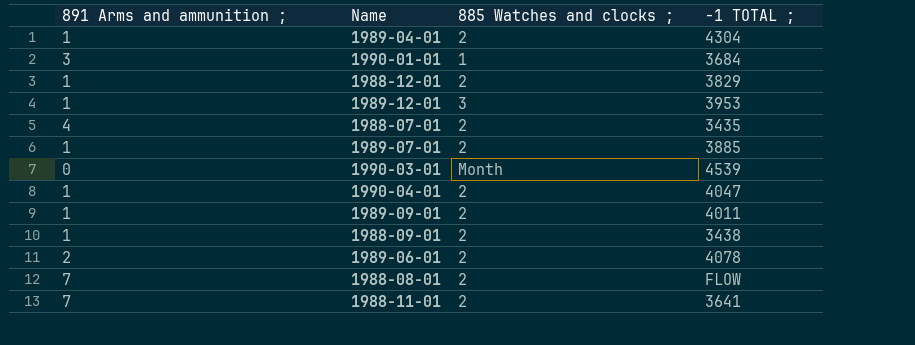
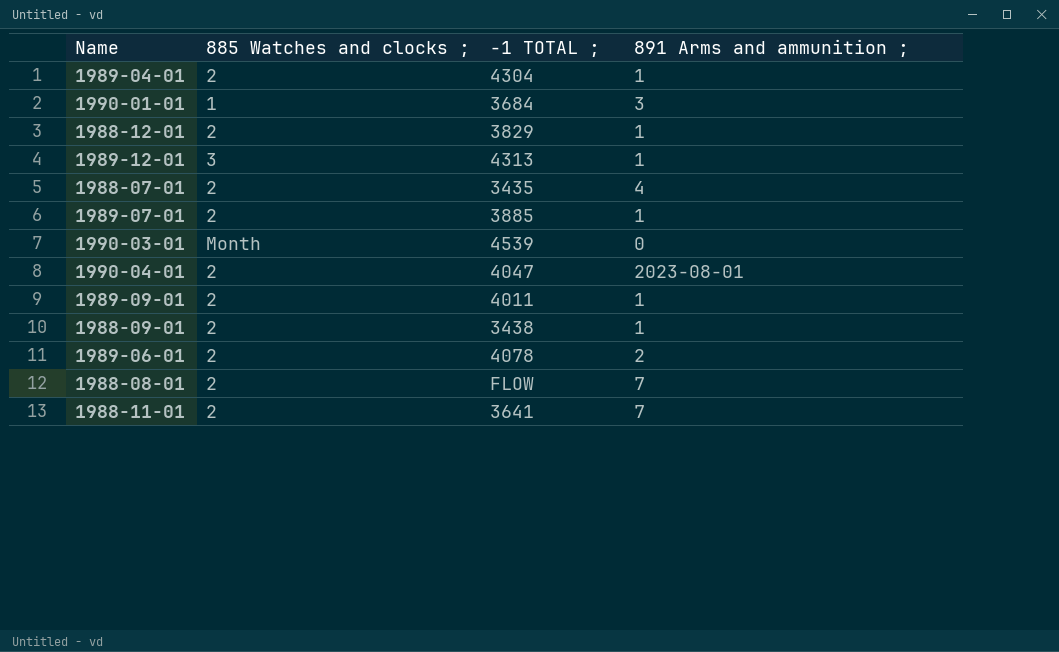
column 891 Arms and ammunition ; | position: 1 -> 4
1989-12-01 | -1 TOTAL ;: 3953 -> 4313
1990-04-01 | 891 Arms and ammunition ;: 1 -> 2023-08-01

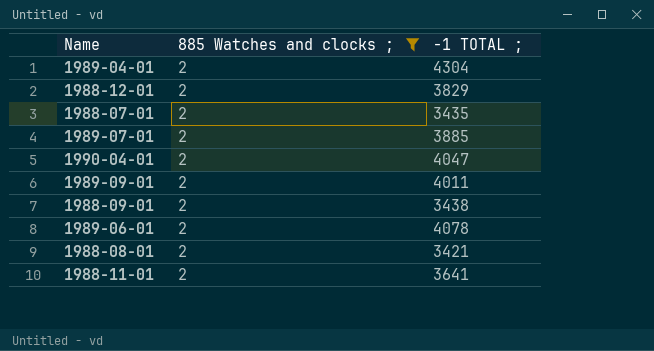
filter: none -> 885 Watches and clocks ; = 2
column 891 Arms and ammunition ; | position: 4 -> none
1988-08-01 | -1 TOTAL ;: FLOW -> 3421

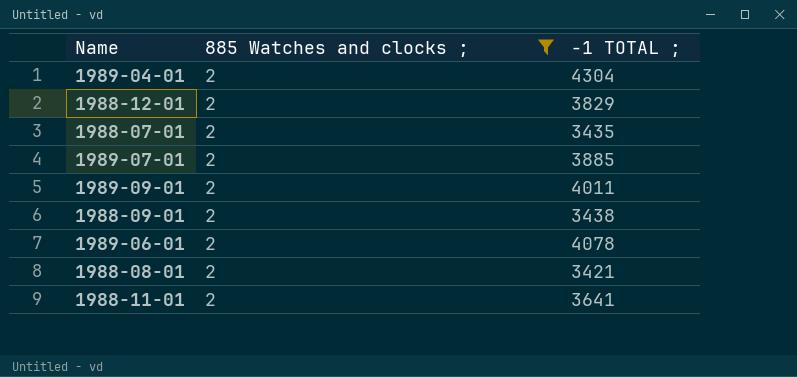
row 1990-04-01: 2 | 4047 -> none

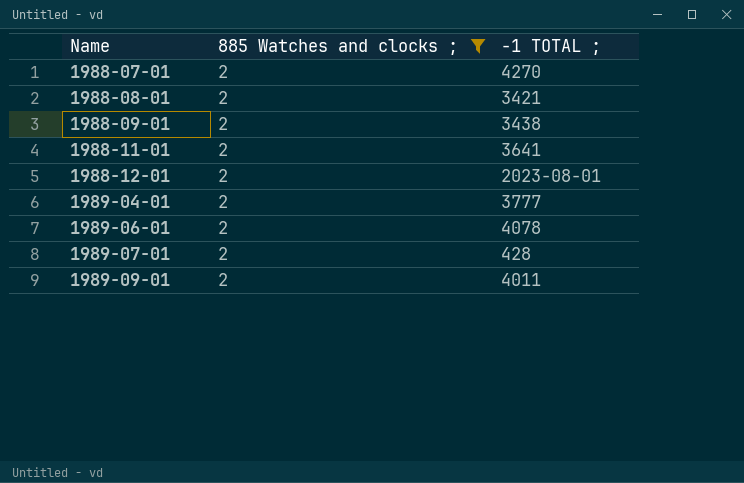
row order: none -> Name ascending
1988-07-01 | -1 TOTAL ;: 3435 -> 4270
1988-12-01 | -1 TOTAL ;: 3829 -> 2023-08-01
1989-04-01 | -1 TOTAL ;: 4304 -> 3777
1989-07-01 | -1 TOTAL ;: 3885 -> 428

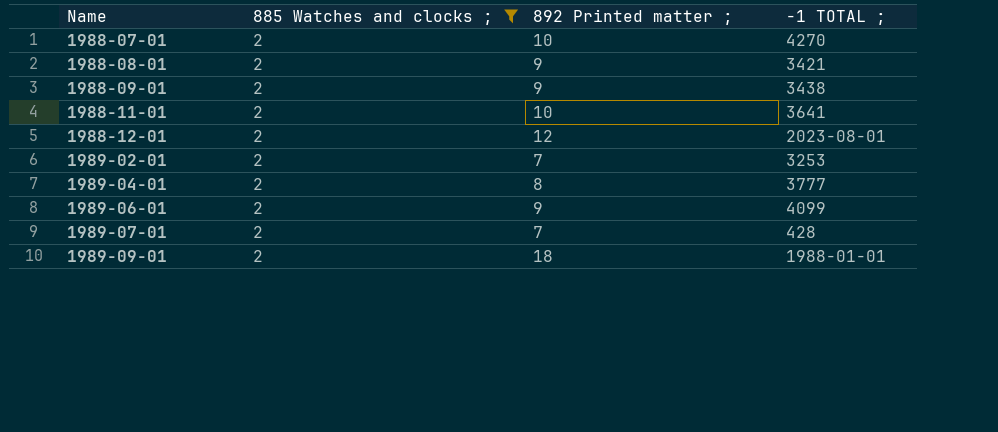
column 892 Printed matter ; | position: none -> 3
row 1989-02-01: none -> 2 | 7 | 3253
1989-06-01 | -1 TOTAL ;: 4078 -> 4099
1989-09-01 | -1 TOTAL ;: 4011 -> 1988-01-01

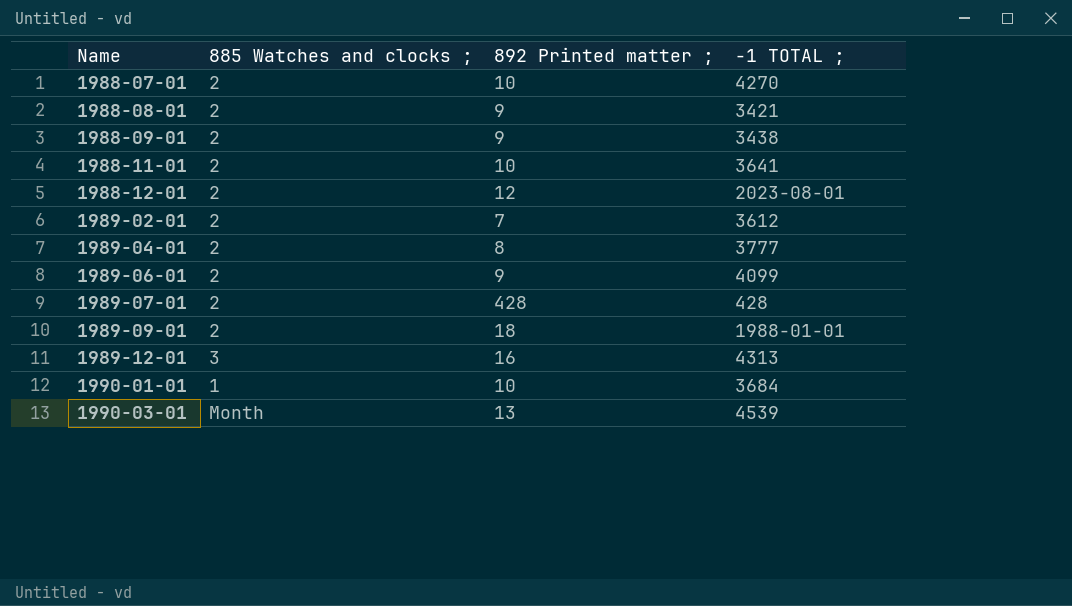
filter: 885 Watches and clocks ; = 2 -> none
1989-02-01 | -1 TOTAL ;: 3253 -> 3612
1989-07-01 | 892 Printed matter ;: 7 -> 428

